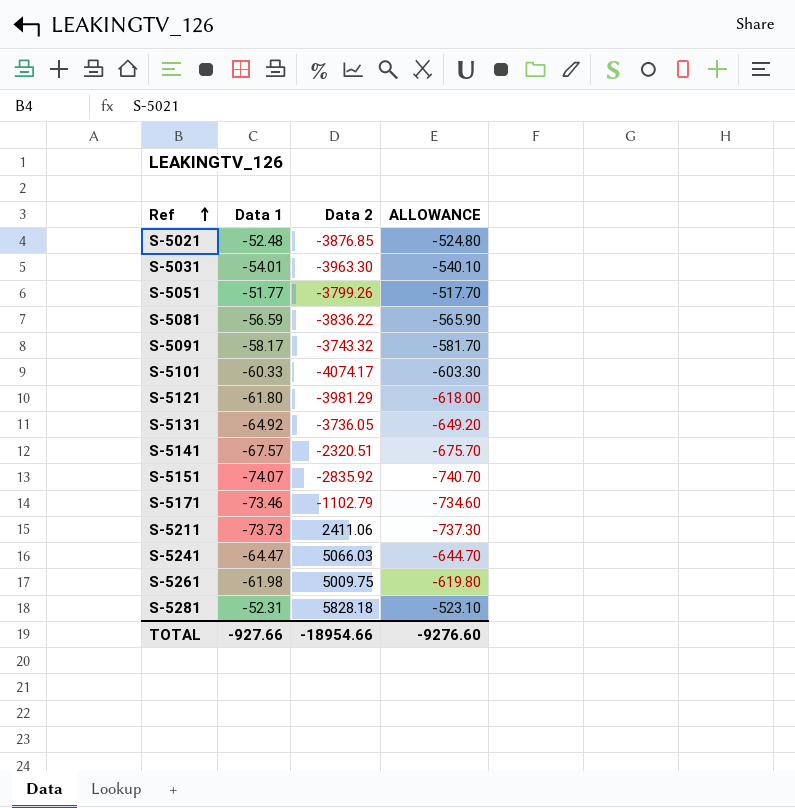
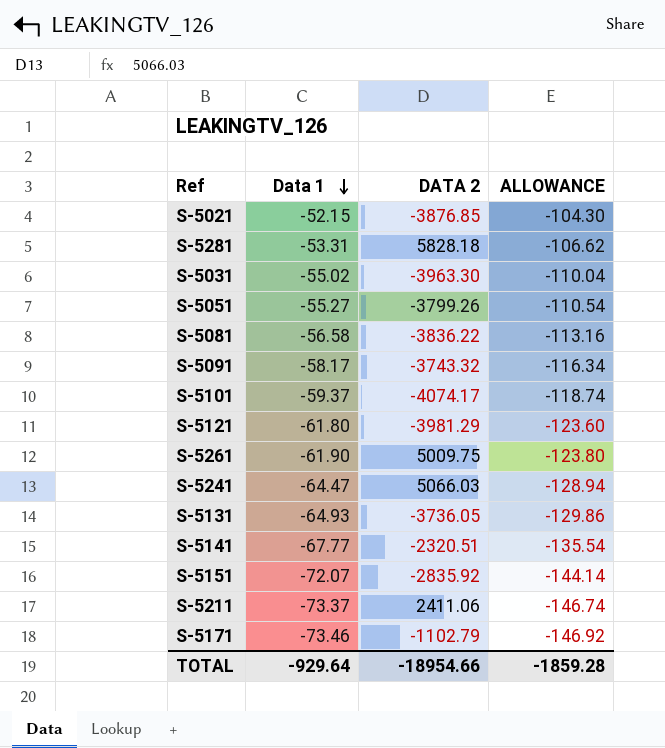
row order: Ref ascending -> Data 1 descending
column name: Data 2 -> DATA 2
column ALLOWANCE | formula: [Data 1] * 10 -> [Data 1] * 2
S-5021 | Data 1: -52.48 -> -52.15
S-5281 | Data 1: -52.31 -> -53.31
S-5031 | Data 1: -54.01 -> -55.02
S-5051 | Data 1: -51.77 -> -55.27
S-5081 | Data 1: -56.59 -> -56.58
S-5101 | Data 1: -60.33 -> -59.37
S-5261 | Data 1: -61.98 -> -61.90
S-5131 | Data 1: -64.92 -> -64.93
S-5141 | Data 1: -67.57 -> -67.77
S-5151 | Data 1: -74.07 -> -72.07
S-5211 | Data 1: -73.73 -> -73.37
TOTAL | Data 1: -927.66 -> -929.64
TOTAL | ALLOWANCE: -9276.60 -> -1859.28

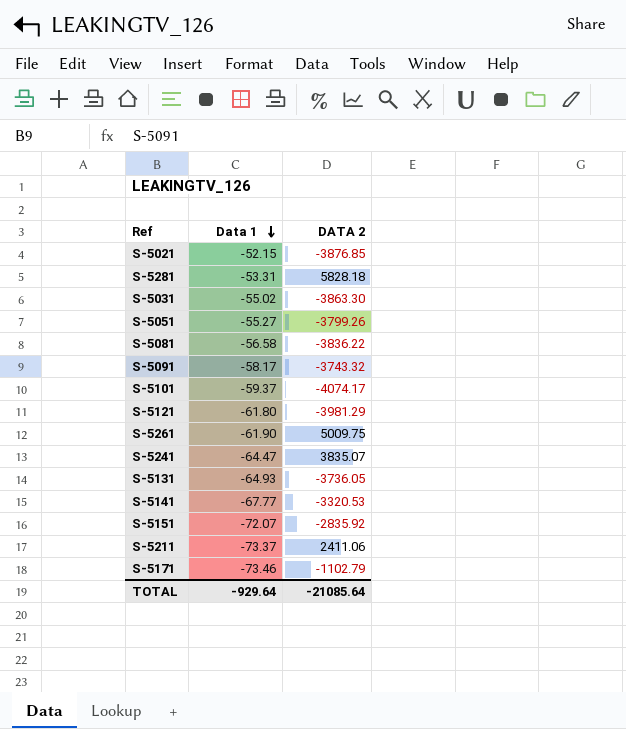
column ALLOWANCE | formula: [Data 1] * 2 -> none
S-5031 | DATA 2: -3963.30 -> -3863.30
S-5241 | DATA 2: 5066.03 -> 3835.07
S-5141 | DATA 2: -2320.51 -> -3320.53
TOTAL | DATA 2: -18954.66 -> -21085.64

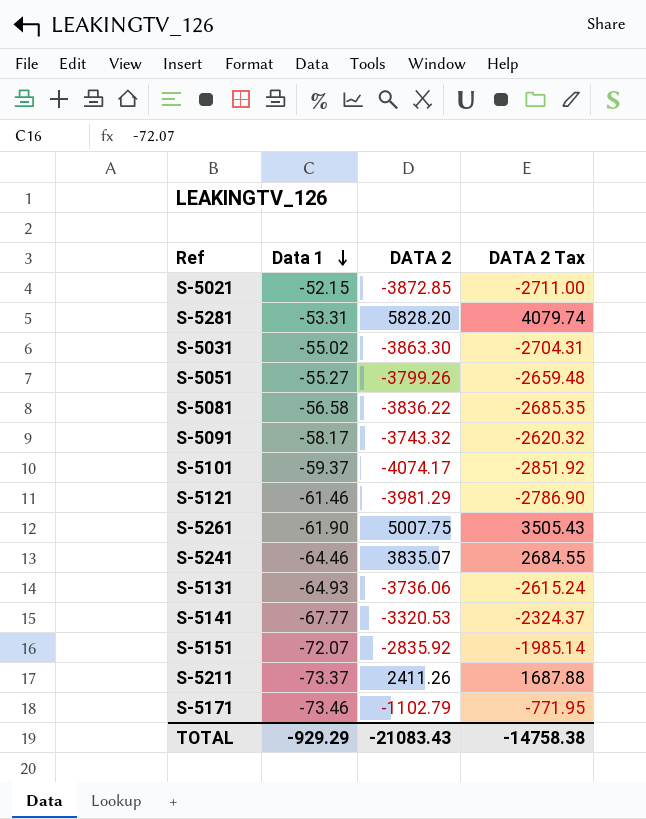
column DATA 2 Tax | formula: none -> [DATA 2] * 0.7
S-5021 | DATA 2: -3876.85 -> -3872.85
S-5281 | DATA 2: 5828.18 -> 5828.20
S-5121 | Data 1: -61.80 -> -61.46
S-5261 | DATA 2: 5009.75 -> 5007.75
S-5241 | Data 1: -64.47 -> -64.46
S-5131 | DATA 2: -3736.05 -> -3736.06
S-5211 | DATA 2: 2411.06 -> 2411.26
TOTAL | Data 1: -929.64 -> -929.29
TOTAL | DATA 2: -21085.64 -> -21083.43

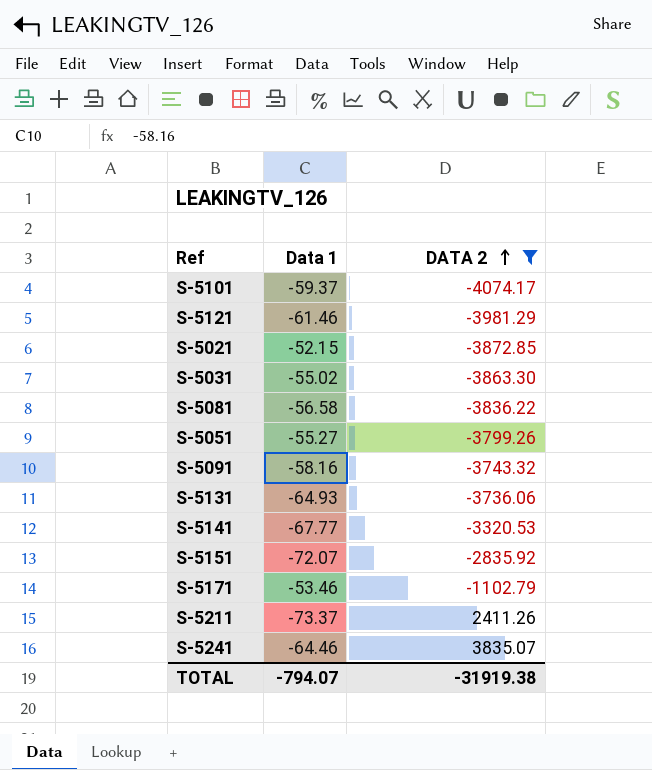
filter: none -> DATA 2 <= 3835.07
row order: Data 1 descending -> DATA 2 ascending
column DATA 2 Tax | formula: [DATA 2] * 0.7 -> none
S-5091 | Data 1: -58.17 -> -58.16
S-5171 | Data 1: -73.46 -> -53.46
TOTAL | Data 1: -929.29 -> -794.07
TOTAL | DATA 2: -21083.43 -> -31919.38

